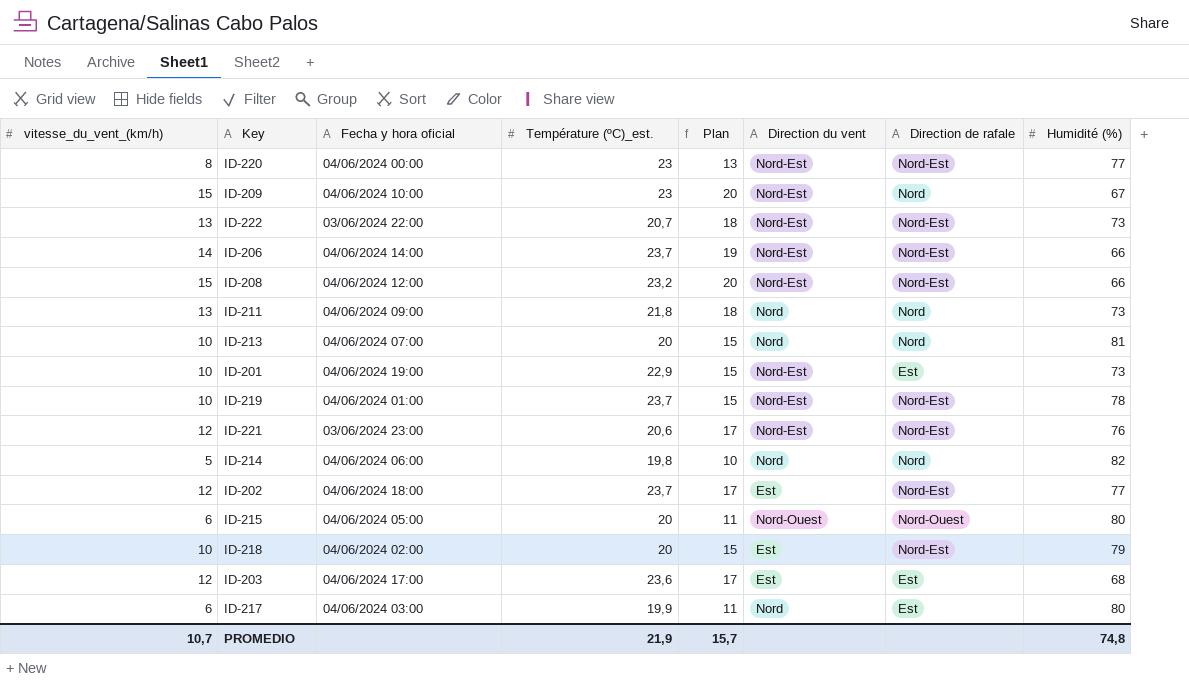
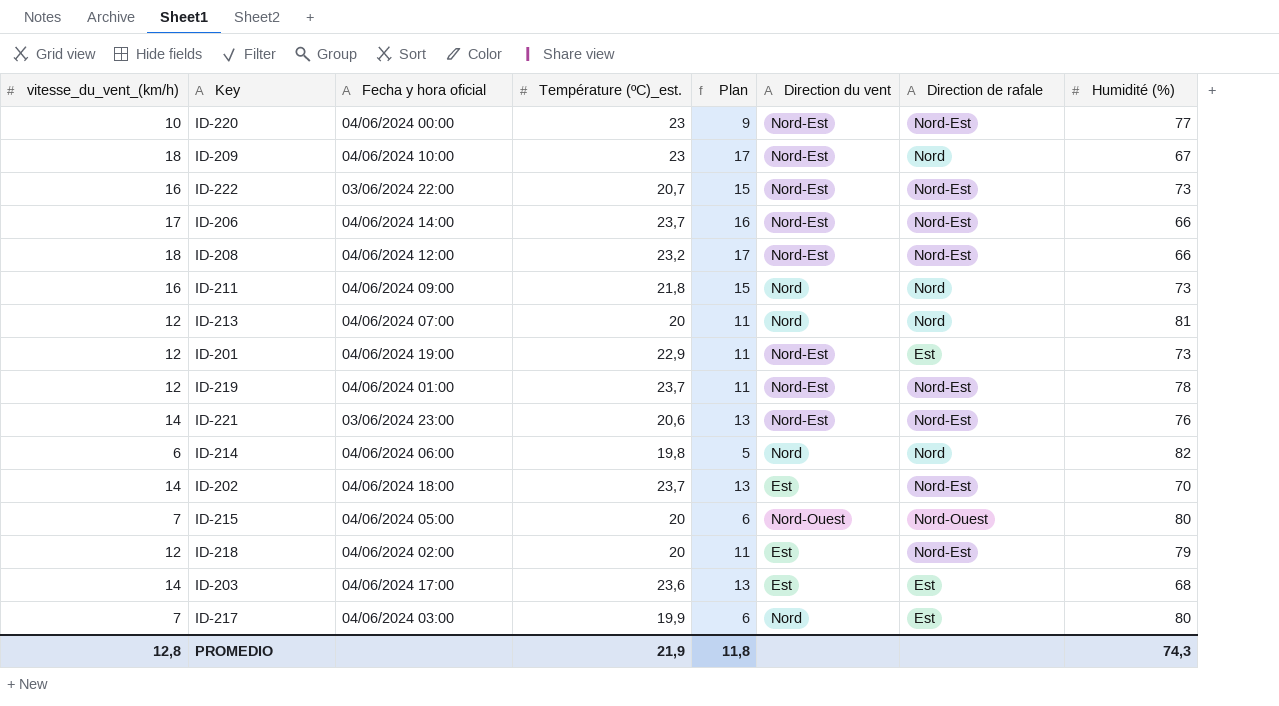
column Plan | formula: [vitesse_du_vent_(km/h)] + 5 -> [vitesse_du_vent_(km/h)] - 1
ID-220 | vitesse_du_vent_(km/h): 8 -> 10
ID-209 | vitesse_du_vent_(km/h): 15 -> 18
ID-222 | vitesse_du_vent_(km/h): 13 -> 16
ID-206 | vitesse_du_vent_(km/h): 14 -> 17
ID-208 | vitesse_du_vent_(km/h): 15 -> 18
ID-211 | vitesse_du_vent_(km/h): 13 -> 16
ID-213 | vitesse_du_vent_(km/h): 10 -> 12
ID-201 | vitesse_du_vent_(km/h): 10 -> 12
ID-219 | vitesse_du_vent_(km/h): 10 -> 12
ID-221 | vitesse_du_vent_(km/h): 12 -> 14
ID-214 | vitesse_du_vent_(km/h): 5 -> 6
ID-202 | vitesse_du_vent_(km/h): 12 -> 14
ID-202 | Humidité (%): 77 -> 70
ID-215 | vitesse_du_vent_(km/h): 6 -> 7
ID-218 | vitesse_du_vent_(km/h): 10 -> 12
ID-203 | vitesse_du_vent_(km/h): 12 -> 14
ID-217 | vitesse_du_vent_(km/h): 6 -> 7
PROMEDIO | vitesse_du_vent_(km/h): 10,7 -> 12,8
PROMEDIO | Plan: 15,7 -> 11,8
PROMEDIO | Humidité (%): 74,8 -> 74,3

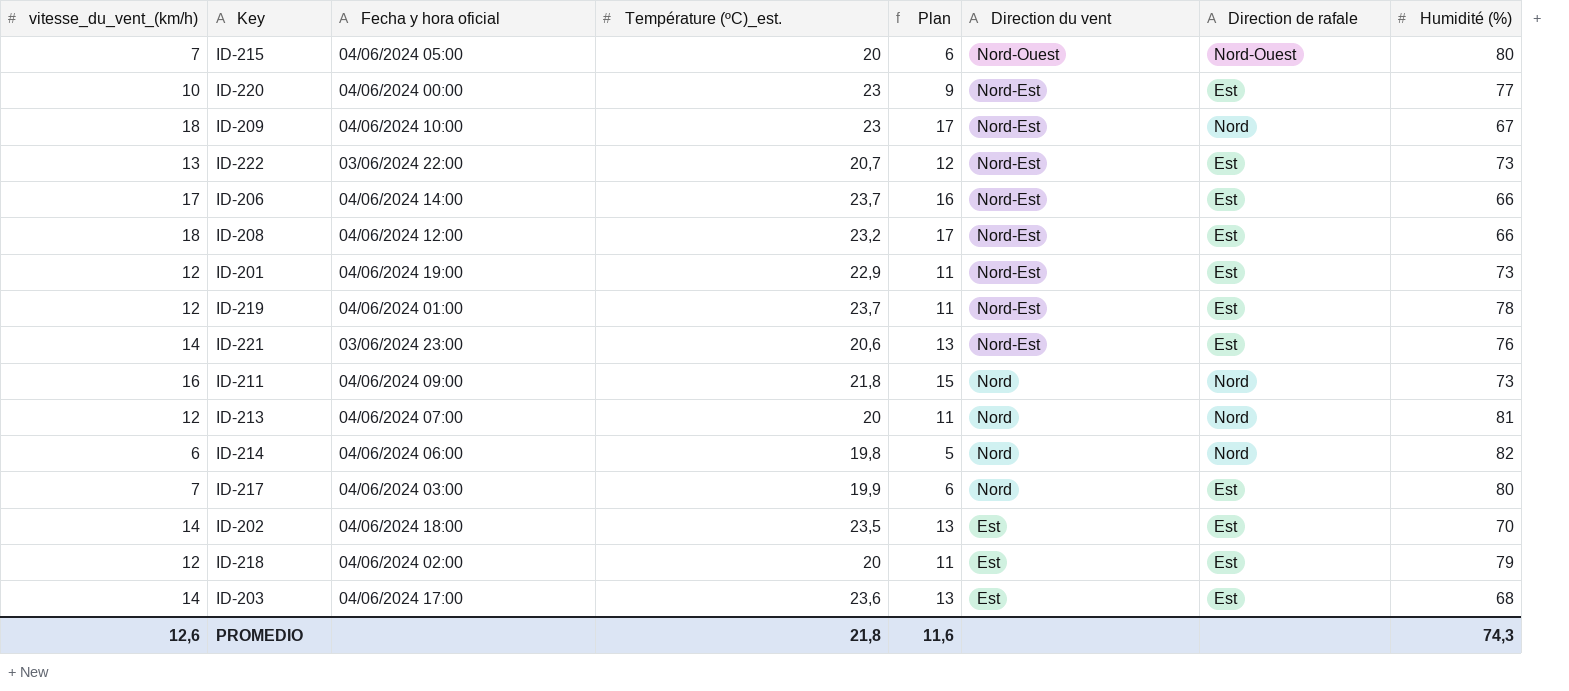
row order: none -> Direction du vent descending
ID-220 | Direction de rafale: Nord-Est -> Est
ID-222 | vitesse_du_vent_(km/h): 16 -> 13
ID-222 | Plan: 15 -> 12
ID-222 | Direction de rafale: Nord-Est -> Est
ID-206 | Direction de rafale: Nord-Est -> Est
ID-208 | Direction de rafale: Nord-Est -> Est
ID-219 | Direction de rafale: Nord-Est -> Est
ID-221 | Direction de rafale: Nord-Est -> Est
ID-202 | Température (ºC)_est.: 23,7 -> 23,5
ID-202 | Direction de rafale: Nord-Est -> Est
ID-218 | Direction de rafale: Nord-Est -> Est
PROMEDIO | vitesse_du_vent_(km/h): 12,8 -> 12,6
PROMEDIO | Température (ºC)_est.: 21,9 -> 21,8
PROMEDIO | Plan: 11,8 -> 11,6

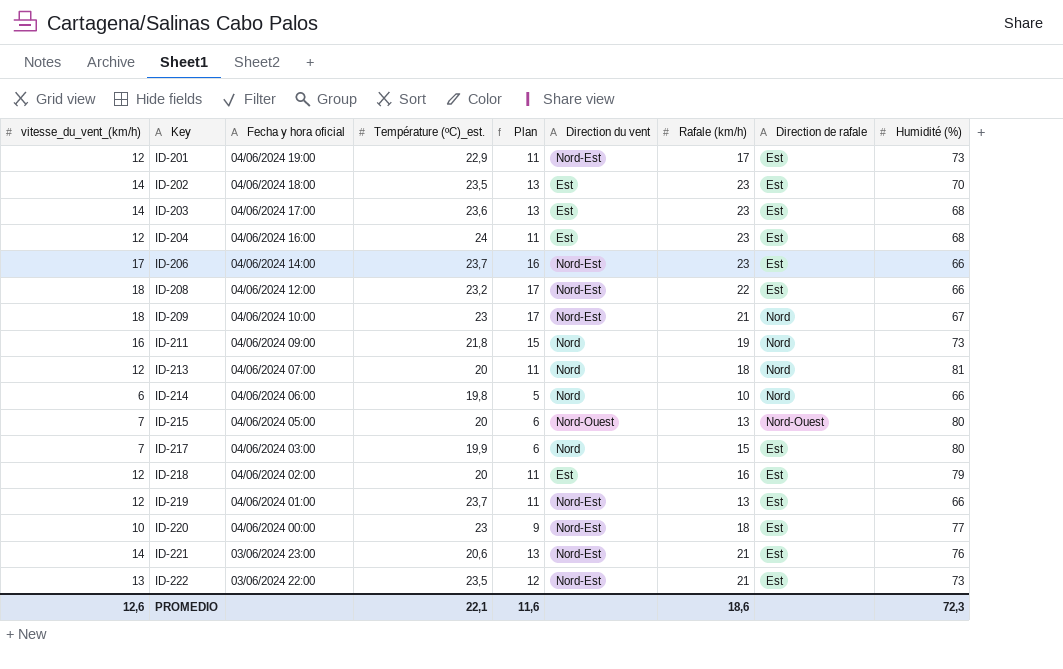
row order: Direction du vent descending -> Key ascending
column Rafale (km/h) | position: none -> 7
row ID-204: none -> 12 | 04/06/2024 16:00 | 24 | 11 | Est | 23 | Est | 68
ID-214 | Humidité (%): 82 -> 66
ID-219 | Humidité (%): 78 -> 66
ID-222 | Température (ºC)_est.: 20,7 -> 23,5
PROMEDIO | Température (ºC)_est.: 21,8 -> 22,1
PROMEDIO | Humidité (%): 74,3 -> 72,3

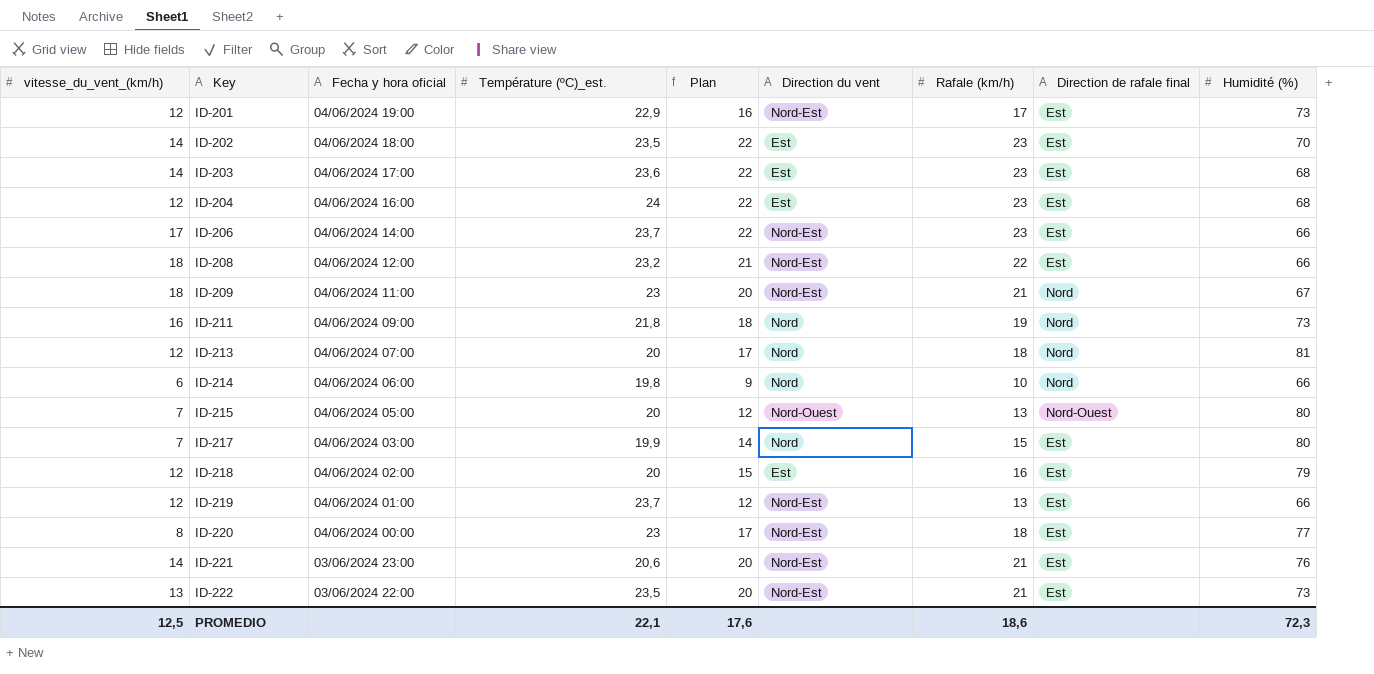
column Plan | formula: [vitesse_du_vent_(km/h)] - 1 -> [Rafale (km/h)] - 1
column name: Direction de rafale -> Direction de rafale final
ID-209 | Fecha y hora oficial: 04/06/2024 10:00 -> 04/06/2024 11:00
ID-220 | vitesse_du_vent_(km/h): 10 -> 8
PROMEDIO | vitesse_du_vent_(km/h): 12,6 -> 12,5
PROMEDIO | Plan: 11,6 -> 17,6

